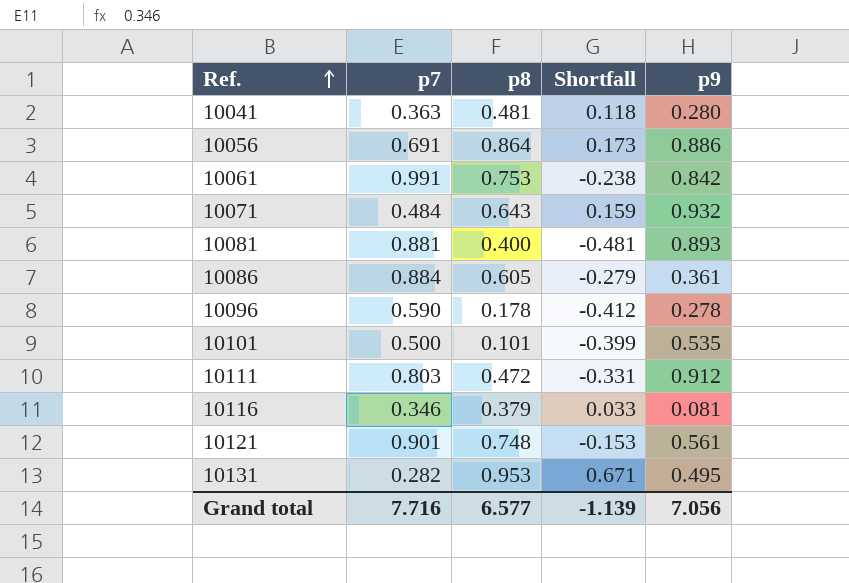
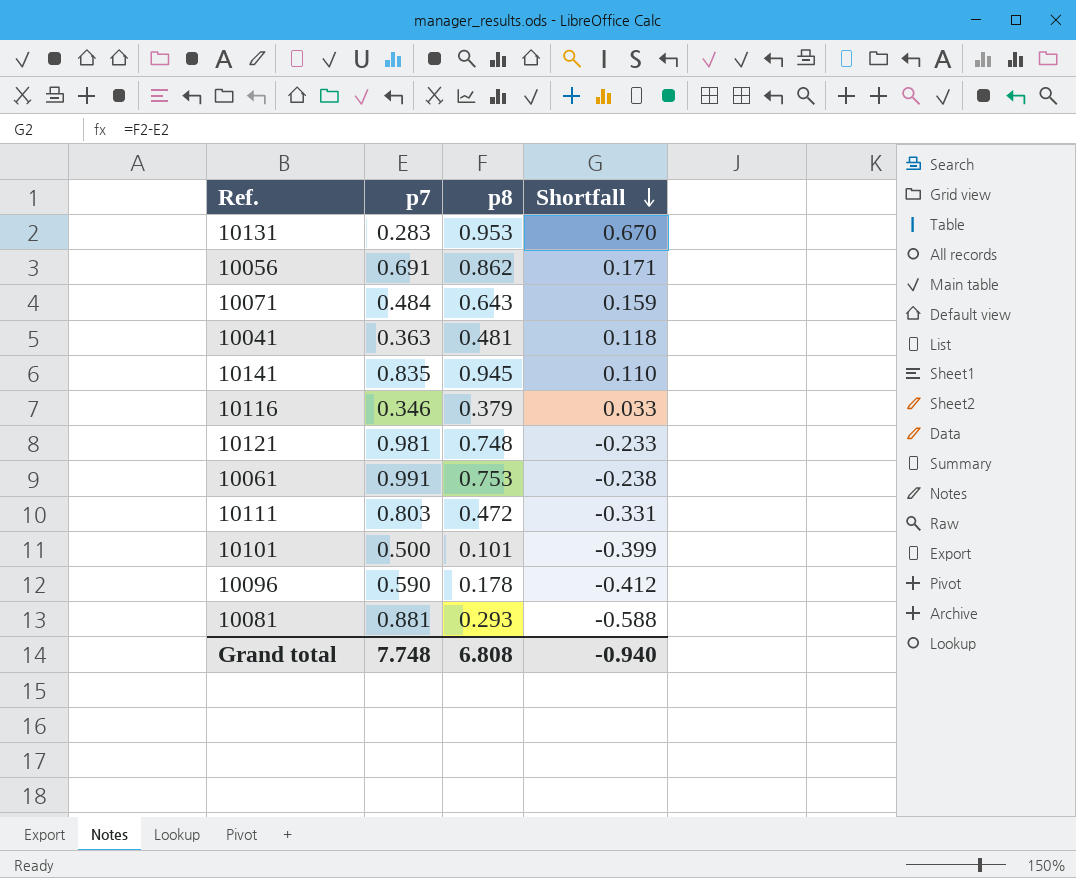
row order: Ref. ascending -> Shortfall descending
column p9 | position: 5 -> none
row 10086: 0.884 | 0.605 | -0.279 | 0.361 -> none
10131 | p7: 0.282 -> 0.283
10131 | Shortfall: 0.671 -> 0.670
10056 | p8: 0.864 -> 0.862
10056 | Shortfall: 0.173 -> 0.171
row 10141: none -> 0.835 | 0.945 | 0.110
10121 | p7: 0.901 -> 0.981
10121 | Shortfall: -0.153 -> -0.233
10081 | p8: 0.400 -> 0.293
10081 | Shortfall: -0.481 -> -0.588
Grand total | p7: 7.716 -> 7.748
Grand total | p8: 6.577 -> 6.808
Grand total | Shortfall: -1.139 -> -0.940

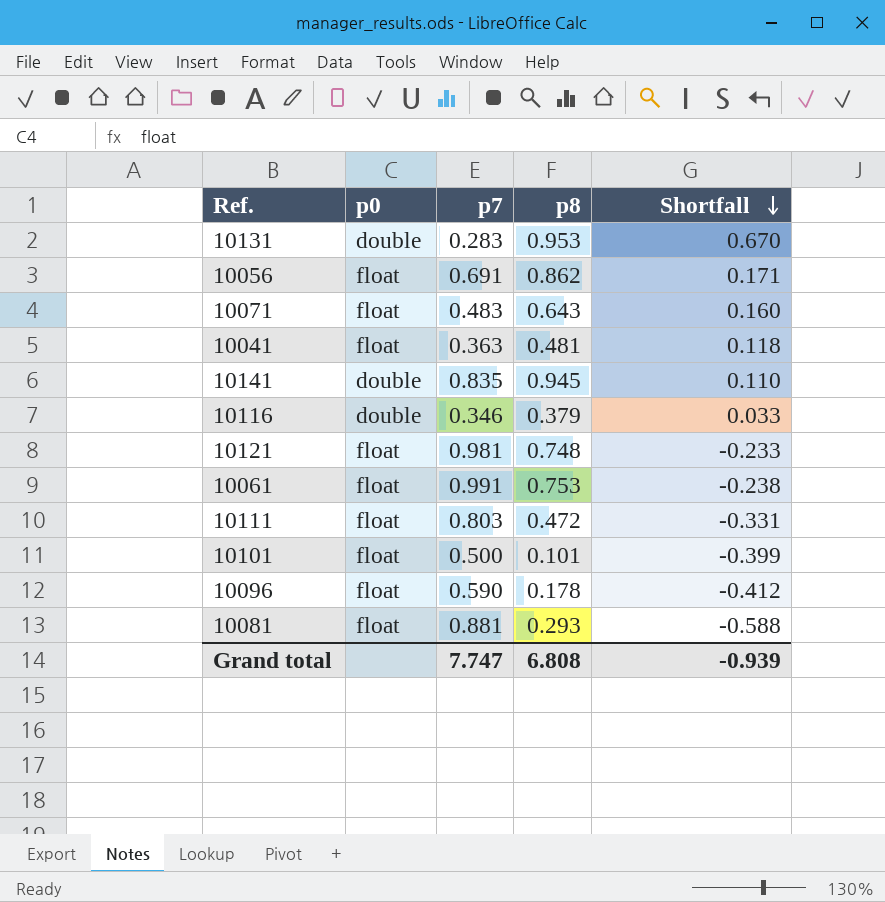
column p0 | position: none -> 2
10071 | p7: 0.484 -> 0.483
10071 | Shortfall: 0.159 -> 0.160
Grand total | p7: 7.748 -> 7.747
Grand total | Shortfall: -0.940 -> -0.939

